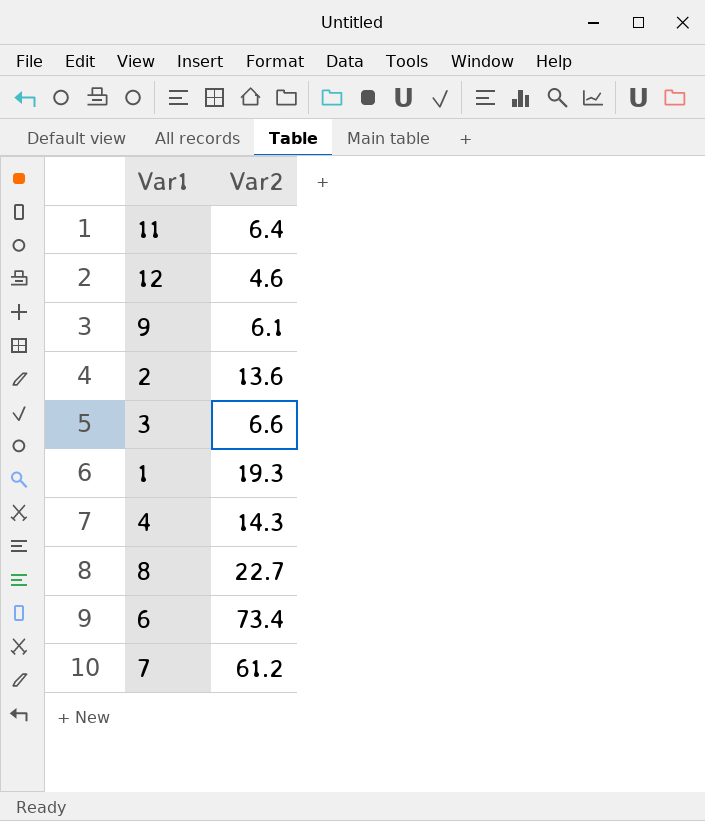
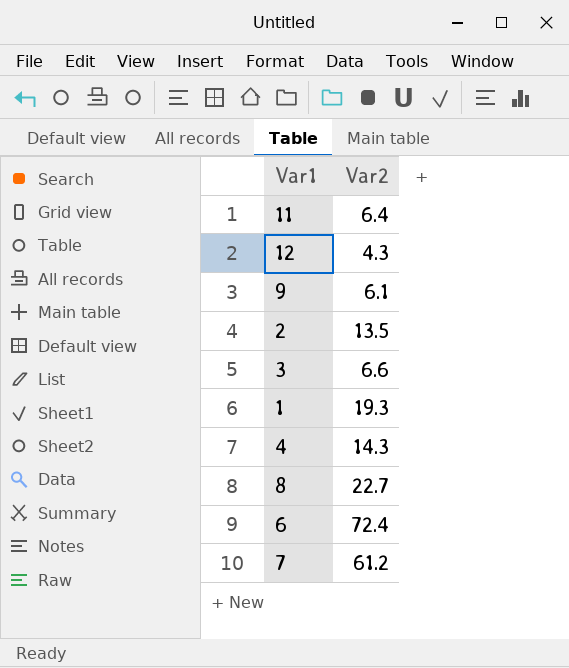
12 | Var2: 4.6 -> 4.3
2 | Var2: 13.6 -> 13.5
6 | Var2: 73.4 -> 72.4

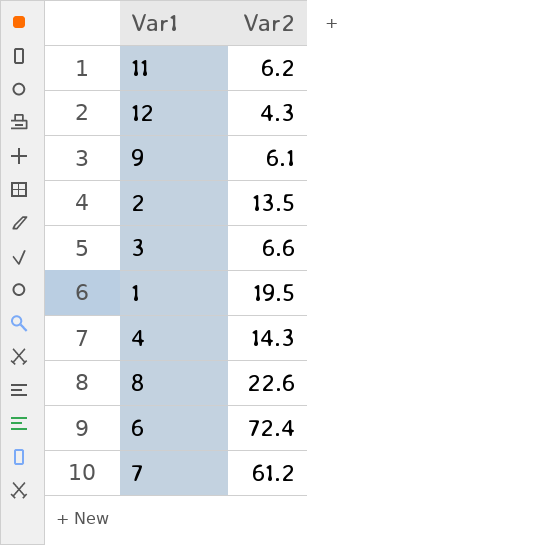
11 | Var2: 6.4 -> 6.2
1 | Var2: 19.3 -> 19.5
8 | Var2: 22.7 -> 22.6

